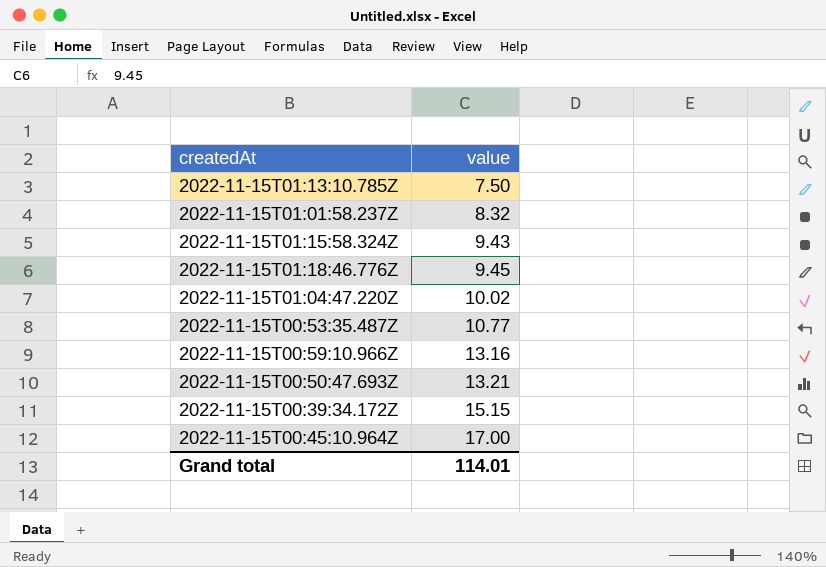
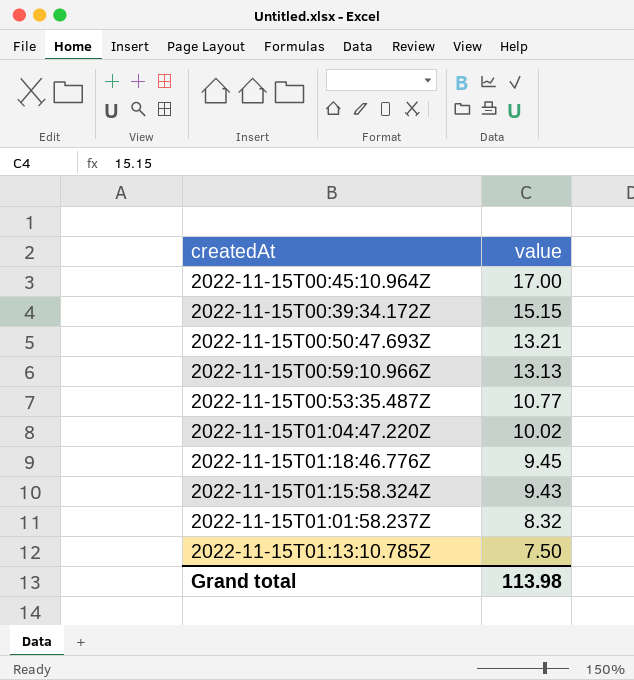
row order: value ascending -> value descending
2022-11-15T00:59:10.966Z | value: 13.16 -> 13.13
Grand total | value: 114.01 -> 113.98

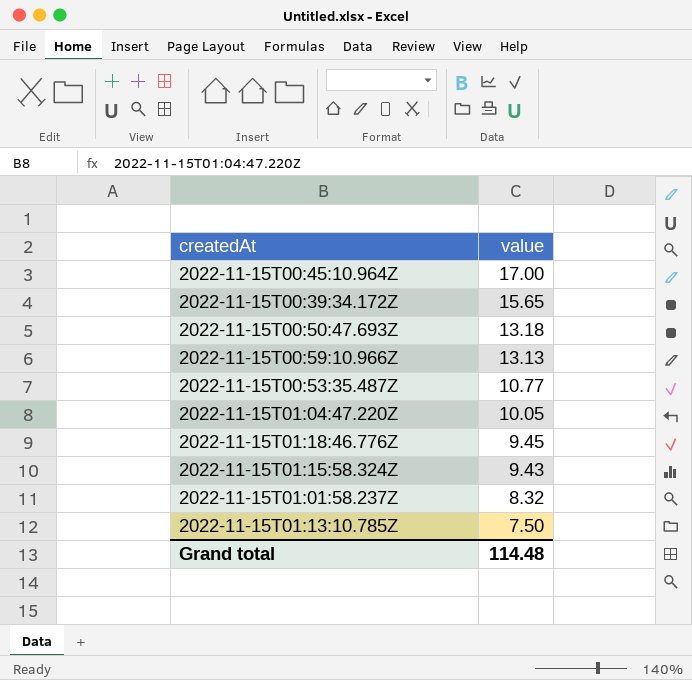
2022-11-15T00:39:34.172Z | value: 15.15 -> 15.65
2022-11-15T00:50:47.693Z | value: 13.21 -> 13.18
2022-11-15T01:04:47.220Z | value: 10.02 -> 10.05
Grand total | value: 113.98 -> 114.48

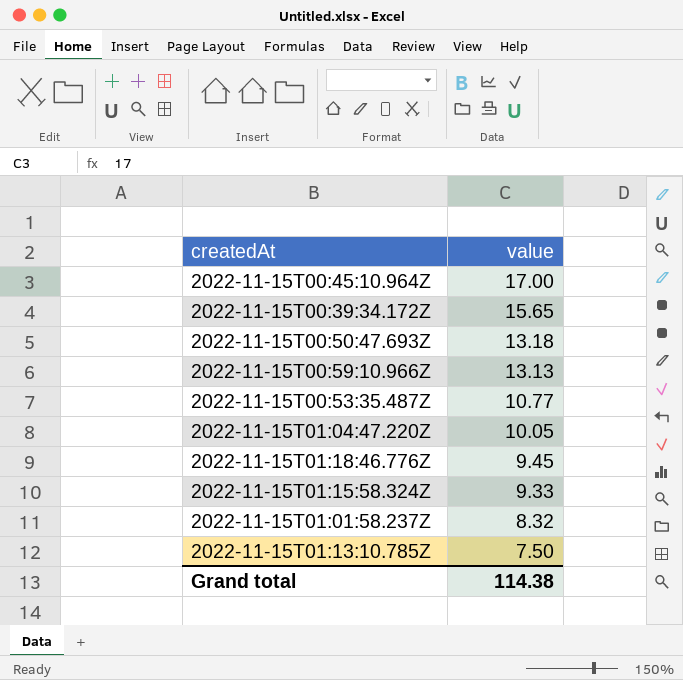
2022-11-15T01:15:58.324Z | value: 9.43 -> 9.33
Grand total | value: 114.48 -> 114.38

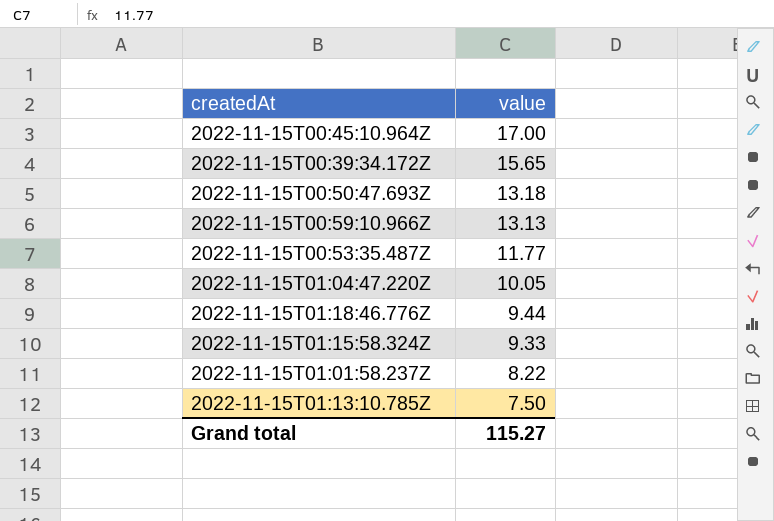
2022-11-15T00:53:35.487Z | value: 10.77 -> 11.77
2022-11-15T01:18:46.776Z | value: 9.45 -> 9.44
2022-11-15T01:01:58.237Z | value: 8.32 -> 8.22
Grand total | value: 114.38 -> 115.27

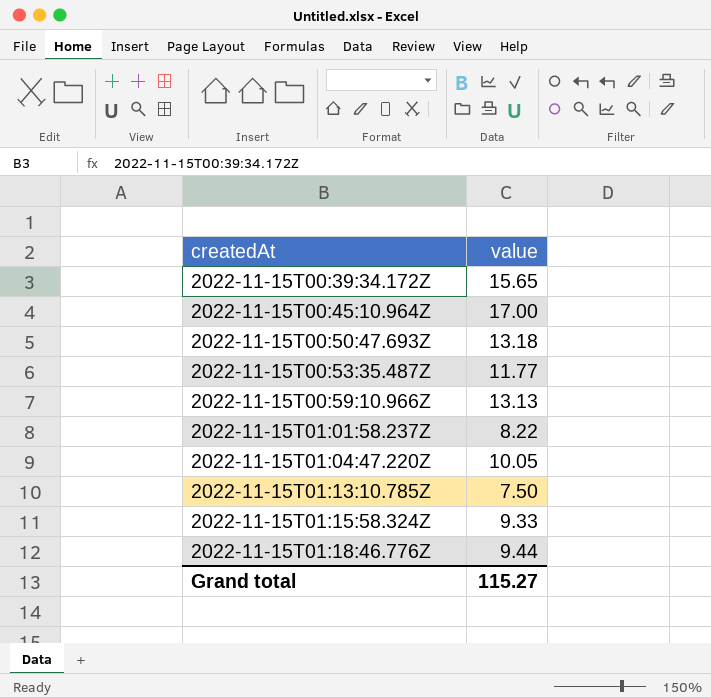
row order: value descending -> createdAt ascending

